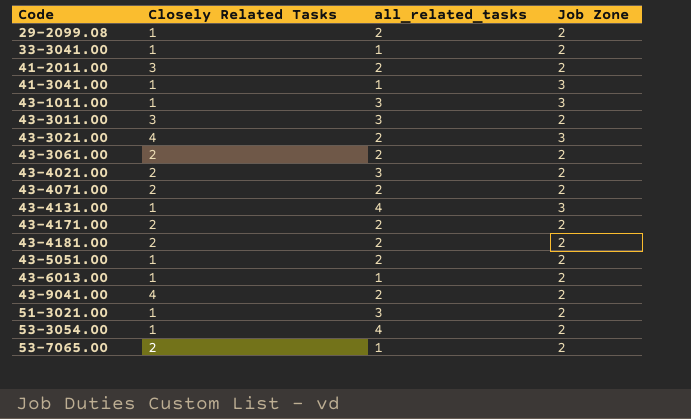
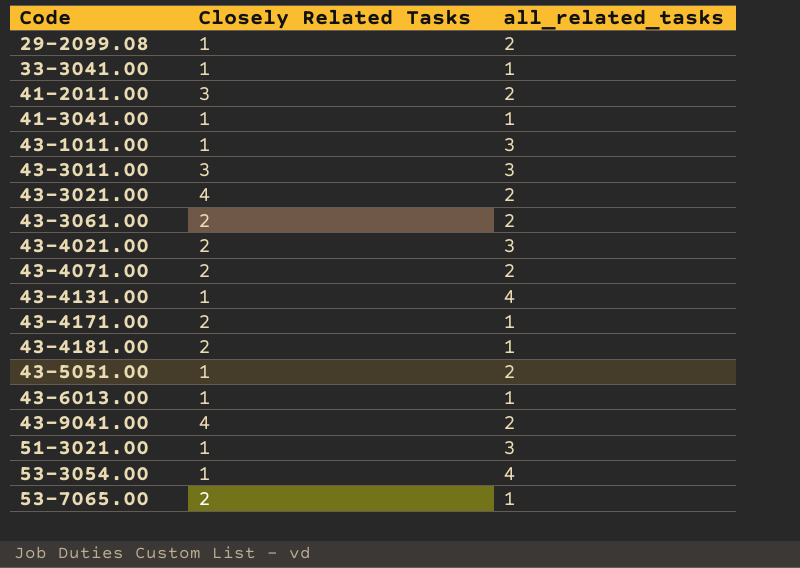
column Job Zone | position: 4 -> none
43-4171.00 | all_related_tasks: 2 -> 1
43-4181.00 | all_related_tasks: 2 -> 1

